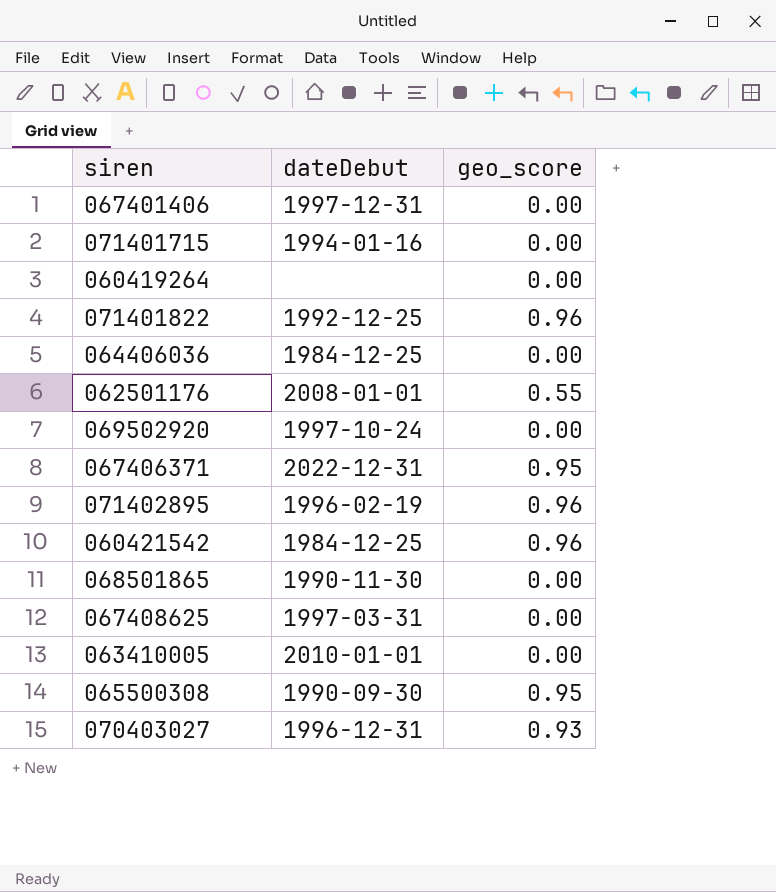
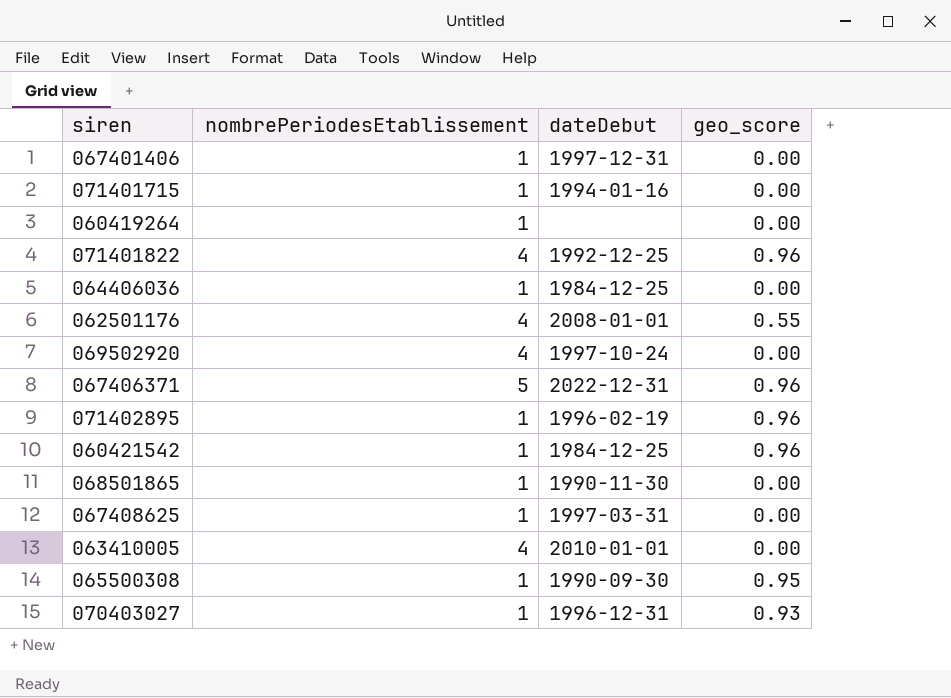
column nombrePeriodesEtablissement | position: none -> 2
067406371 | geo_score: 0.95 -> 0.96

